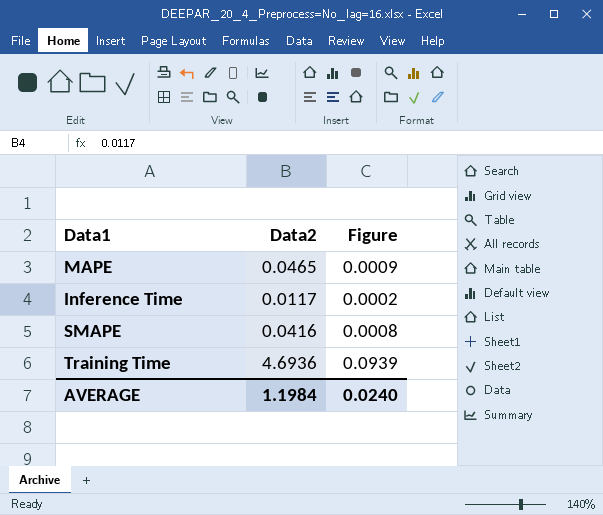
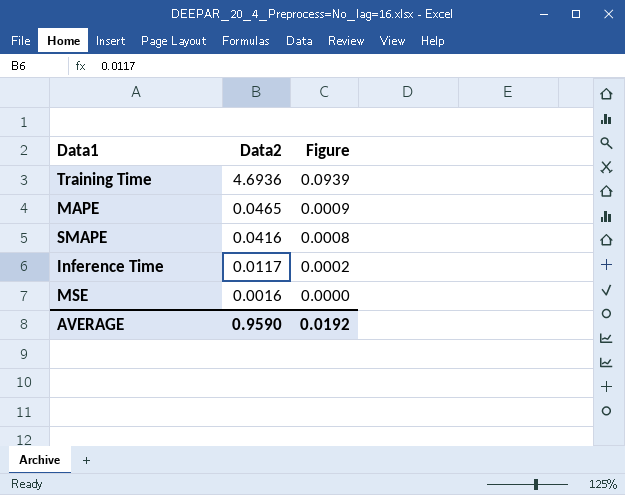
row order: none -> Data2 descending
row MSE: none -> 0.0016 | 0.0000
AVERAGE | Data2: 1.1984 -> 0.9590
AVERAGE | Figure: 0.0240 -> 0.0192

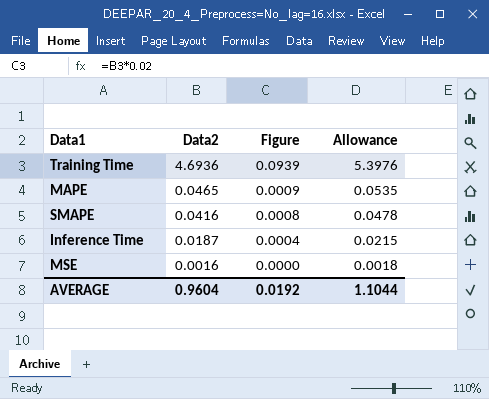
column Allowance | formula: none -> [Data2] * 1.15
Inference Time | Data2: 0.0117 -> 0.0187
Inference Time | Figure: 0.0002 -> 0.0004
AVERAGE | Data2: 0.9590 -> 0.9604

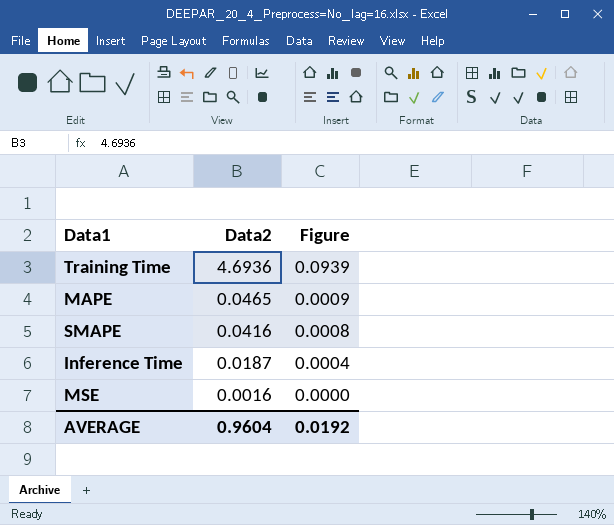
column Allowance | formula: [Data2] * 1.15 -> none

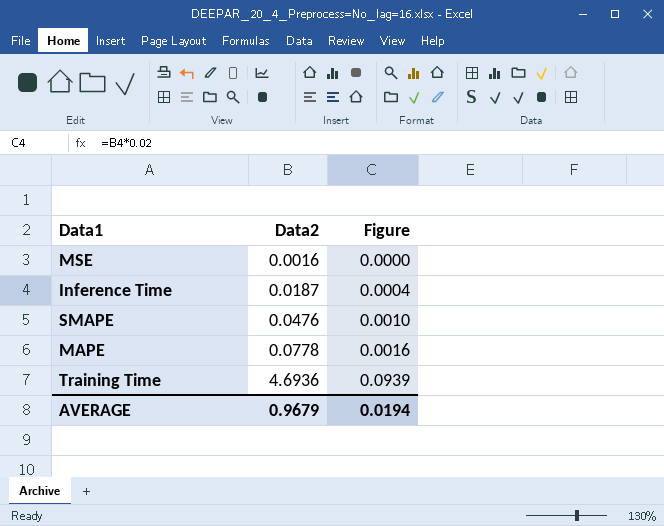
row order: Data2 descending -> Data2 ascending
SMAPE | Data2: 0.0416 -> 0.0476
SMAPE | Figure: 0.0008 -> 0.0010
MAPE | Data2: 0.0465 -> 0.0778
MAPE | Figure: 0.0009 -> 0.0016
AVERAGE | Data2: 0.9604 -> 0.9679
AVERAGE | Figure: 0.0192 -> 0.0194

